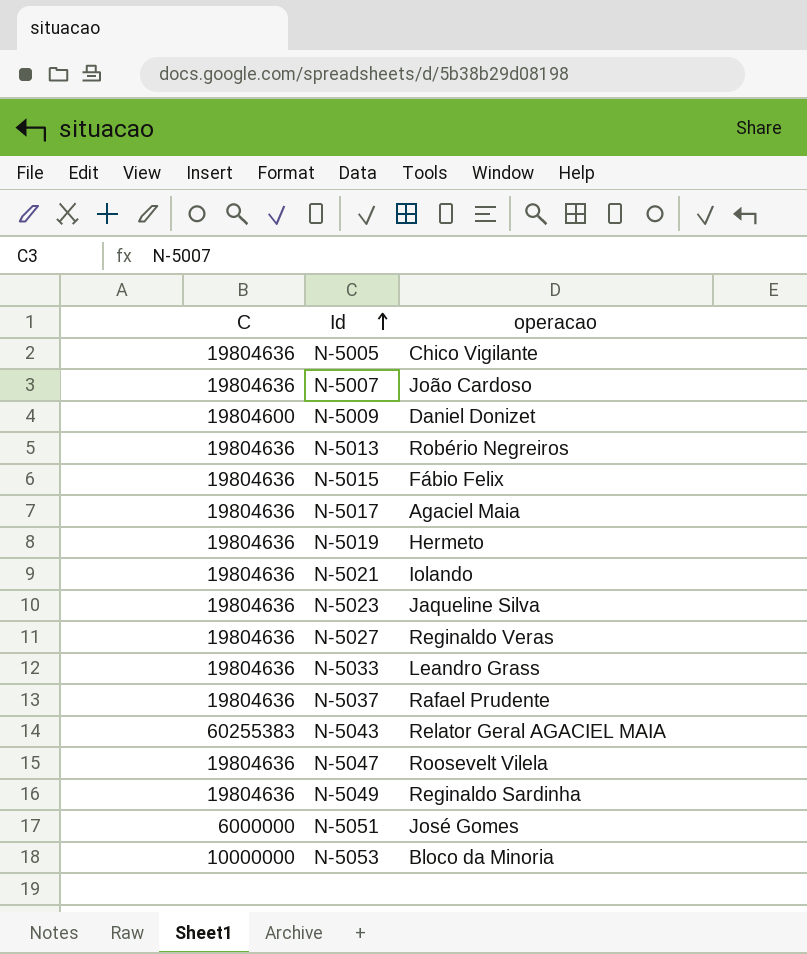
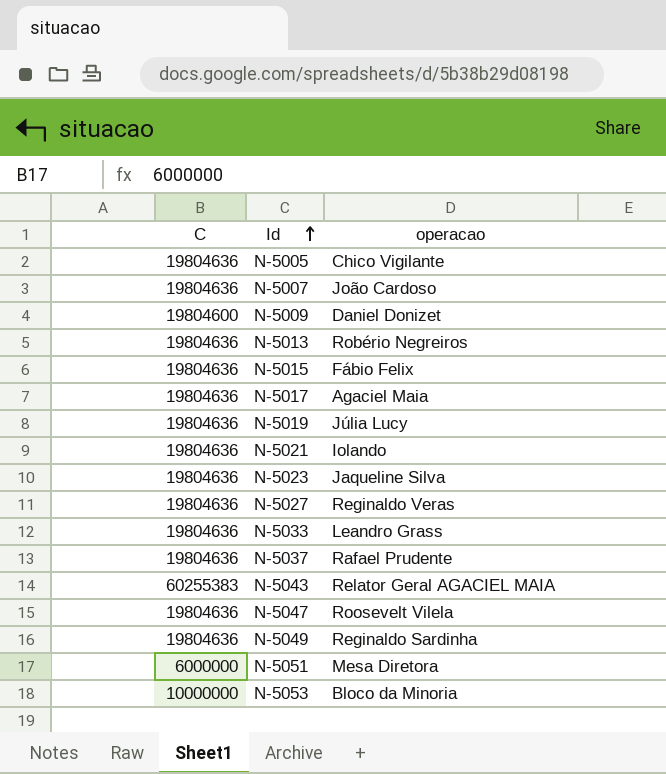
N-5019 | operacao: Hermeto -> Júlia Lucy
N-5051 | operacao: José Gomes -> Mesa Diretora

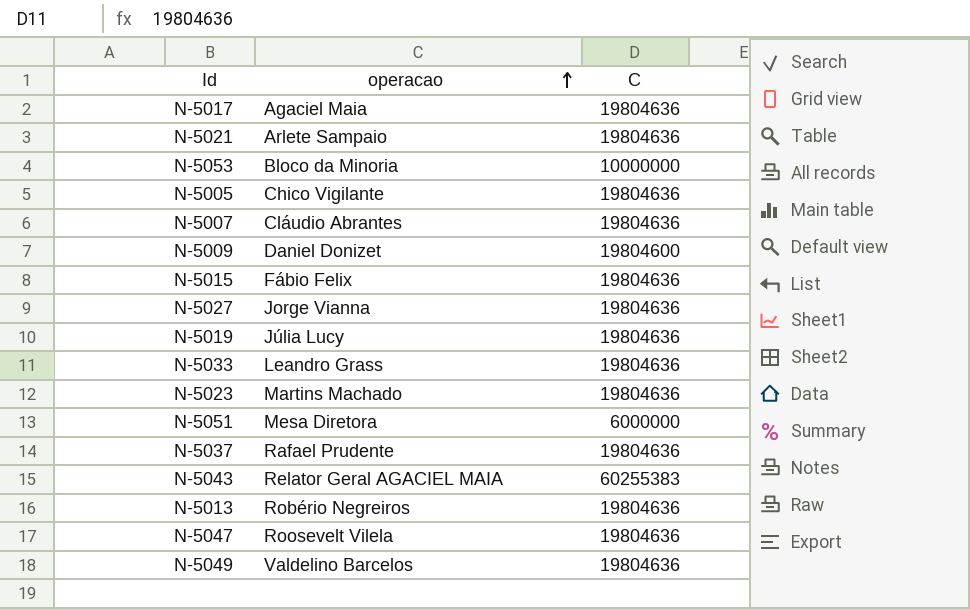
row order: Id ascending -> operacao ascending
column C | position: 1 -> 3
N-5021 | operacao: Iolando -> Arlete Sampaio
N-5007 | operacao: João Cardoso -> Cláudio Abrantes
N-5027 | operacao: Reginaldo Veras -> Jorge Vianna
N-5023 | operacao: Jaqueline Silva -> Martins Machado
N-5049 | operacao: Reginaldo Sardinha -> Valdelino Barcelos

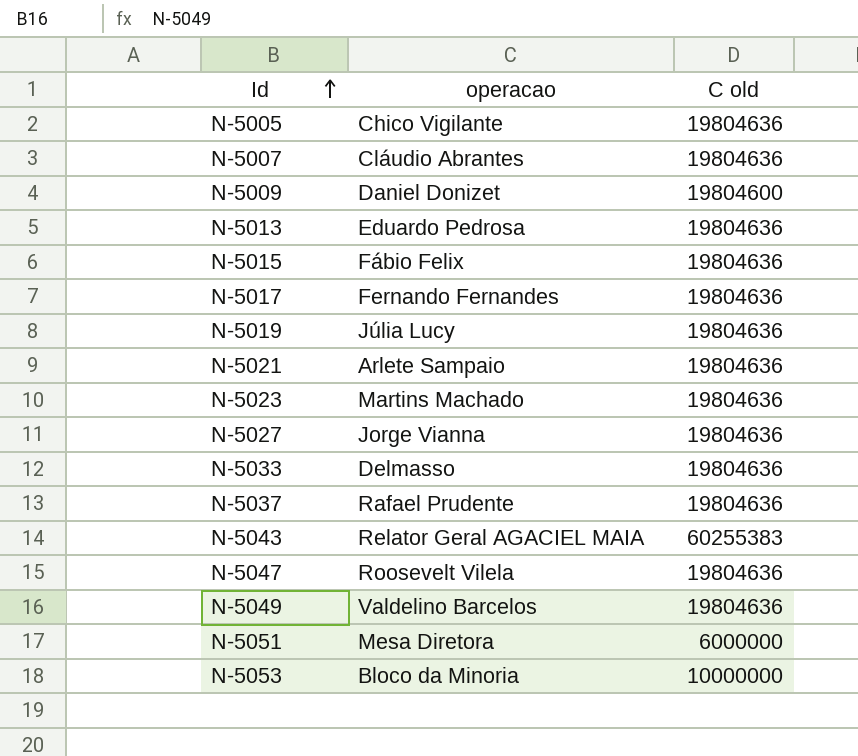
row order: operacao ascending -> Id ascending
column name: C -> C old
N-5013 | operacao: Robério Negreiros -> Eduardo Pedrosa
N-5017 | operacao: Agaciel Maia -> Fernando Fernandes
N-5033 | operacao: Leandro Grass -> Delmasso

